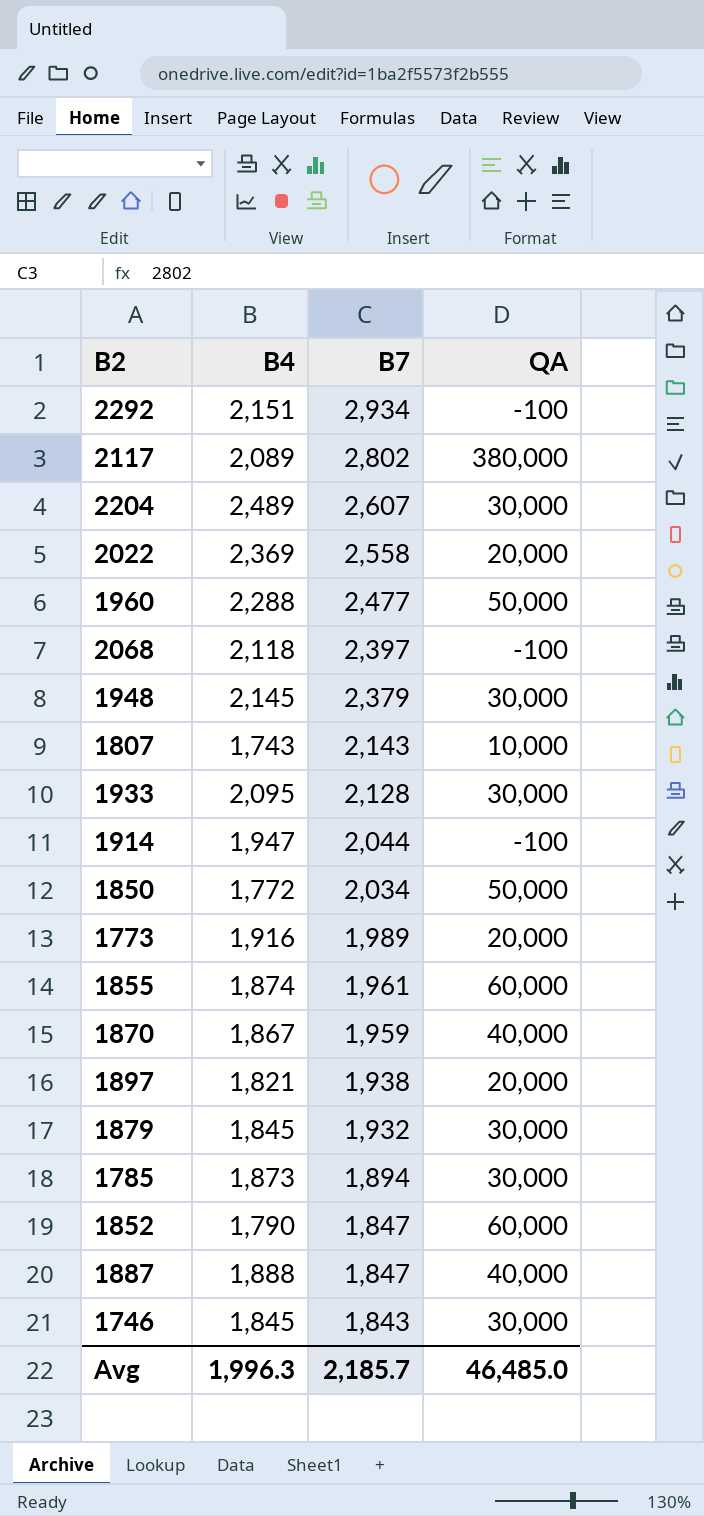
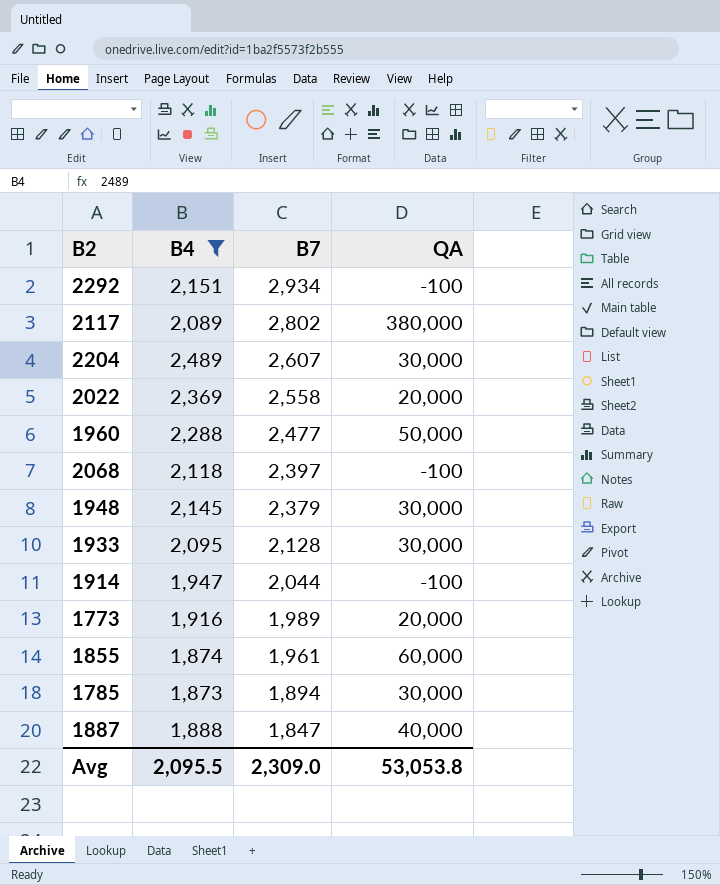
filter: none -> B4 >= 1,873
Avg | B4: 1,996.3 -> 2,095.5
Avg | B7: 2,185.7 -> 2,309.0
Avg | QA: 46,485.0 -> 53,053.8

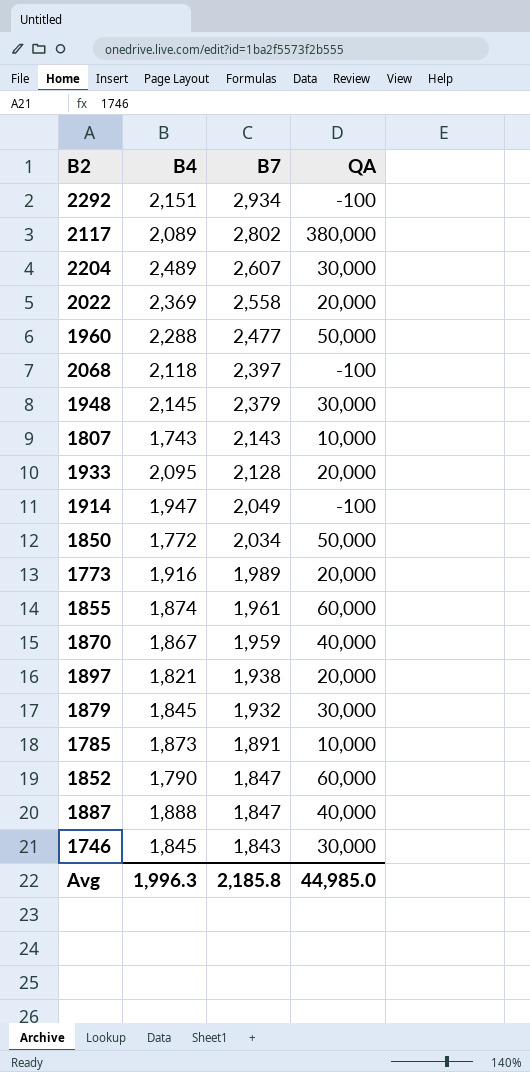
filter: B4 >= 1,873 -> none
1933 | QA: 30,000 -> 20,000
1914 | B7: 2,044 -> 2,049
1785 | B7: 1,894 -> 1,891
1785 | QA: 30,000 -> 10,000
Avg | B4: 2,095.5 -> 1,996.3
Avg | B7: 2,309.0 -> 2,185.8
Avg | QA: 53,053.8 -> 44,985.0

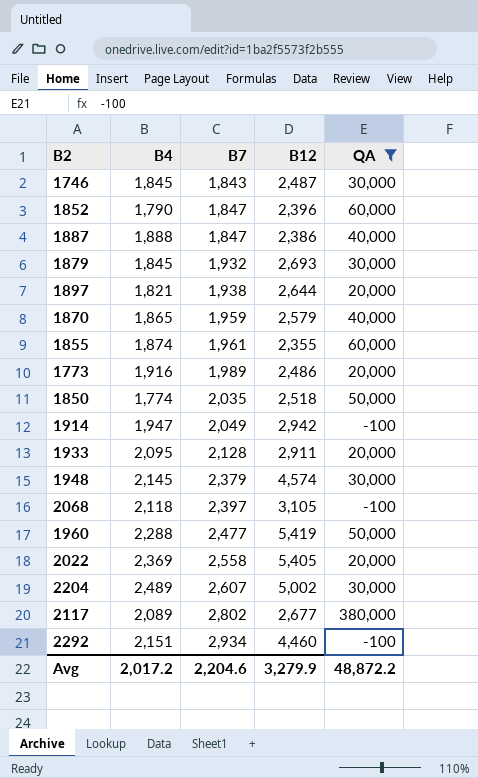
filter: none -> QA != 10,000
row order: B7 descending -> B7 ascending
column B12 | position: none -> 4
1870 | B4: 1,867 -> 1,865
1850 | B4: 1,772 -> 1,774
1850 | B7: 2,034 -> 2,035
Avg | B4: 1,996.3 -> 2,017.2
Avg | B7: 2,185.8 -> 2,204.6
Avg | QA: 44,985.0 -> 48,872.2

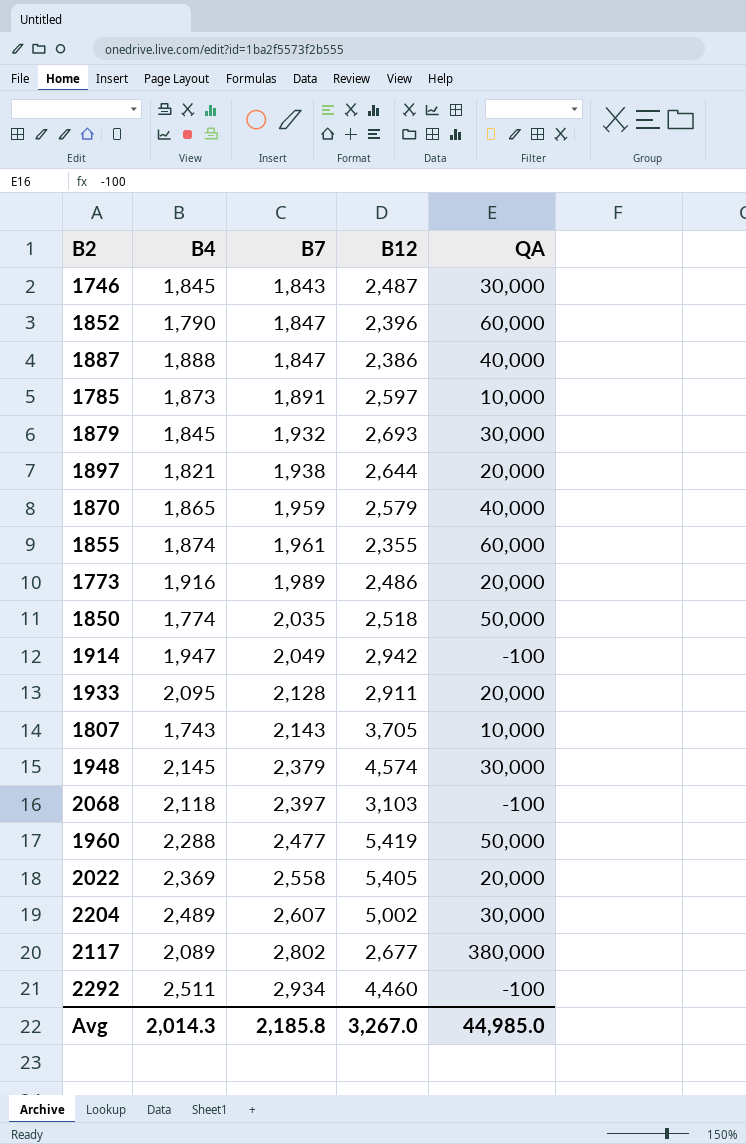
filter: QA != 10,000 -> none
2068 | B12: 3,105 -> 3,103
2292 | B4: 2,151 -> 2,511
Avg | B4: 2,017.2 -> 2,014.3
Avg | B7: 2,204.6 -> 2,185.8
Avg | B12: 3,279.9 -> 3,267.0
Avg | QA: 48,872.2 -> 44,985.0

